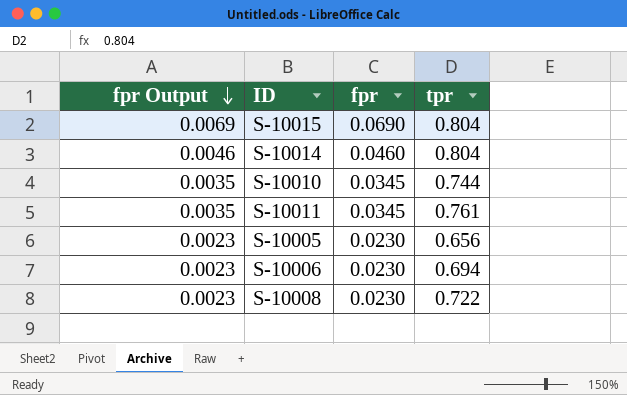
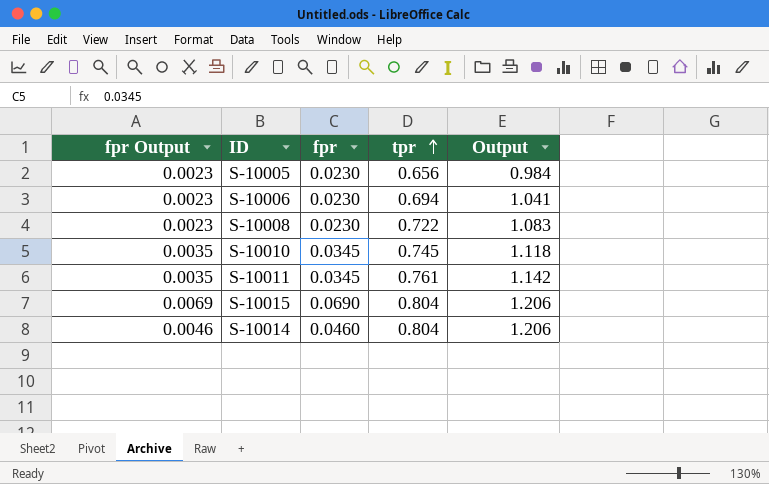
row order: fpr Output descending -> tpr ascending
column Output | formula: none -> [tpr] * 1.5
S-10010 | tpr: 0.744 -> 0.745

